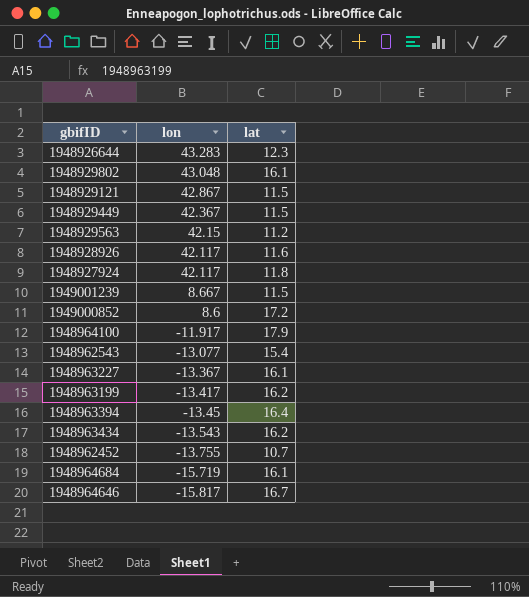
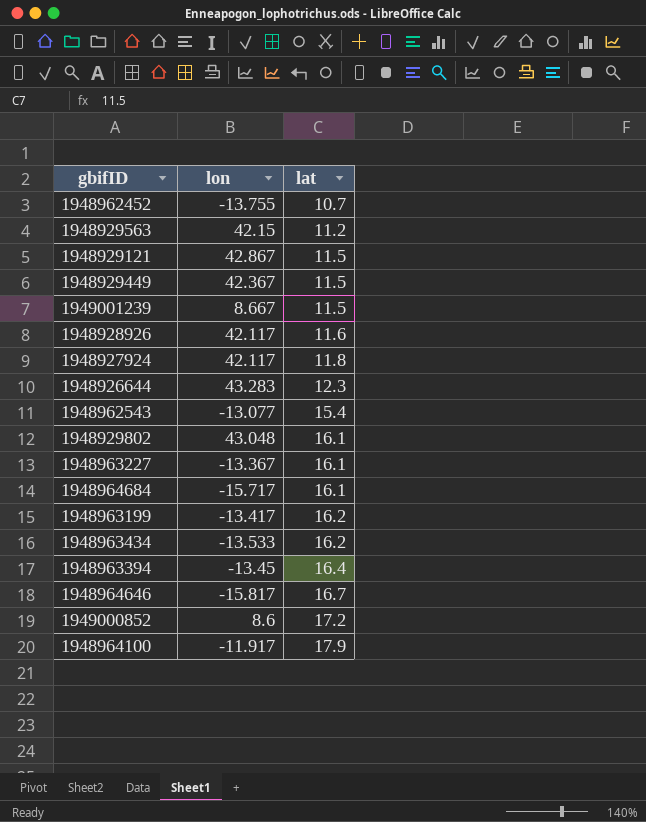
row order: lon descending -> lat ascending
1948964684 | lon: -15.719 -> -15.717
1948963434 | lon: -13.543 -> -13.533

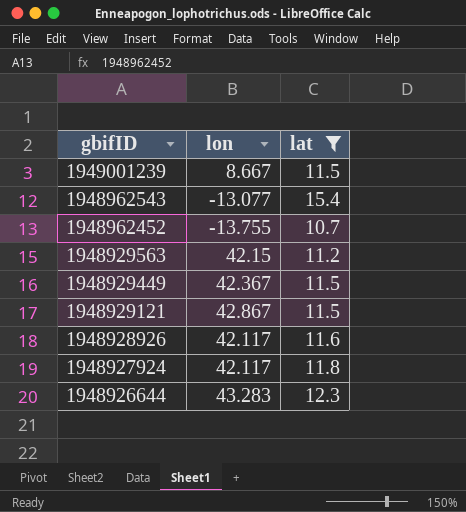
filter: none -> lat <= 15.4
row order: lat ascending -> gbifID descending

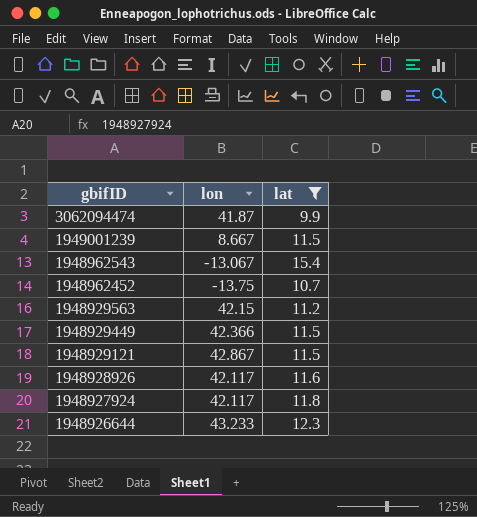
row 3062094474: none -> 41.87 | 9.9
1948962543 | lon: -13.077 -> -13.067
1948962452 | lon: -13.755 -> -13.75
1948929449 | lon: 42.367 -> 42.366
1948926644 | lon: 43.283 -> 43.233

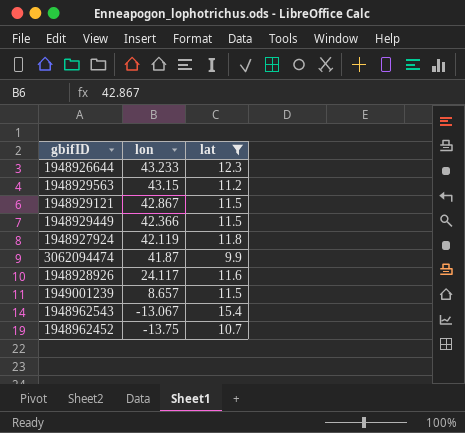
row order: gbifID descending -> lon descending
1948929563 | lon: 42.15 -> 43.15
1948927924 | lon: 42.117 -> 42.119
1948928926 | lon: 42.117 -> 24.117
1949001239 | lon: 8.667 -> 8.657

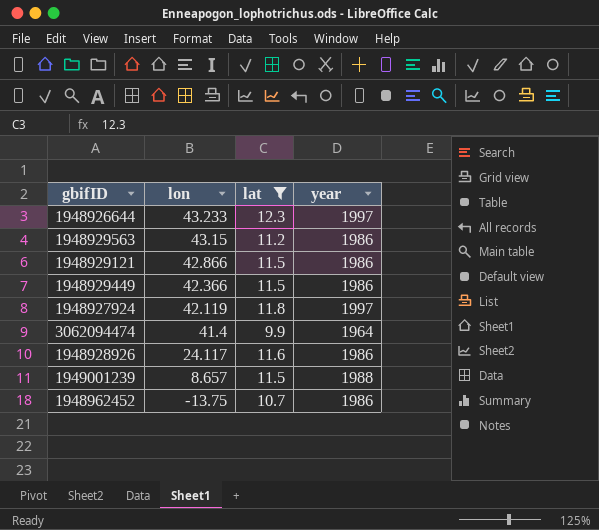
column year | position: none -> 4
row 1948962543: -13.067 | 15.4 -> none
1948929121 | lon: 42.867 -> 42.866
3062094474 | lon: 41.87 -> 41.4

